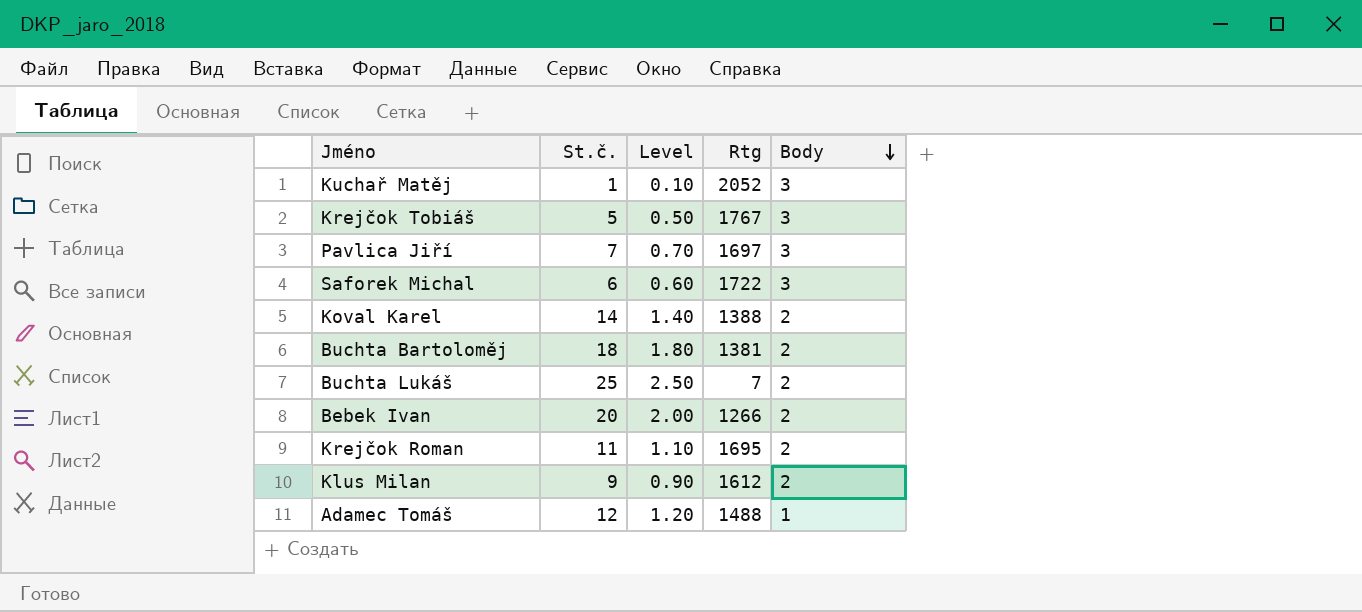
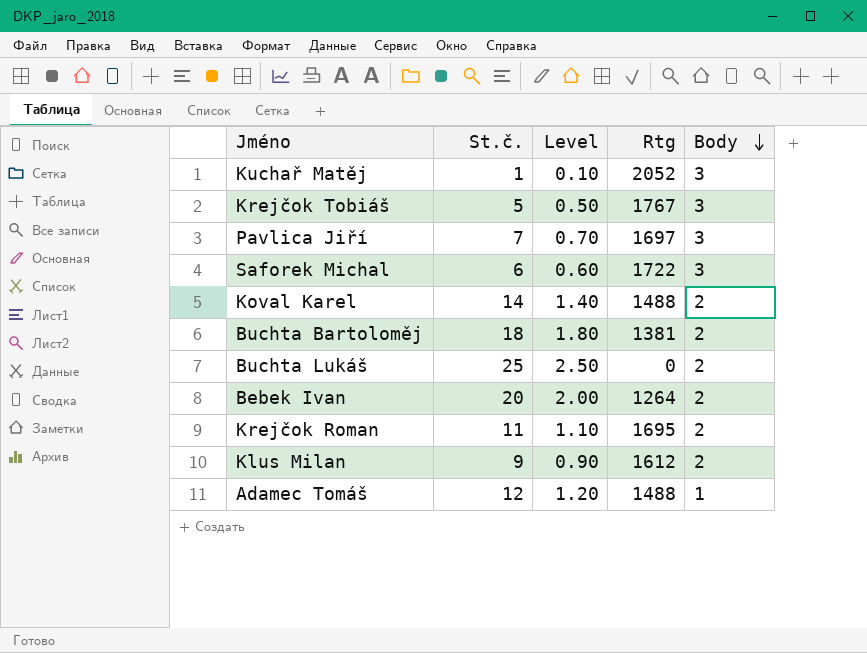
Koval Karel | Rtg: 1388 -> 1488
Buchta Lukáš | Rtg: 7 -> 0
Bebek Ivan | Rtg: 1266 -> 1264

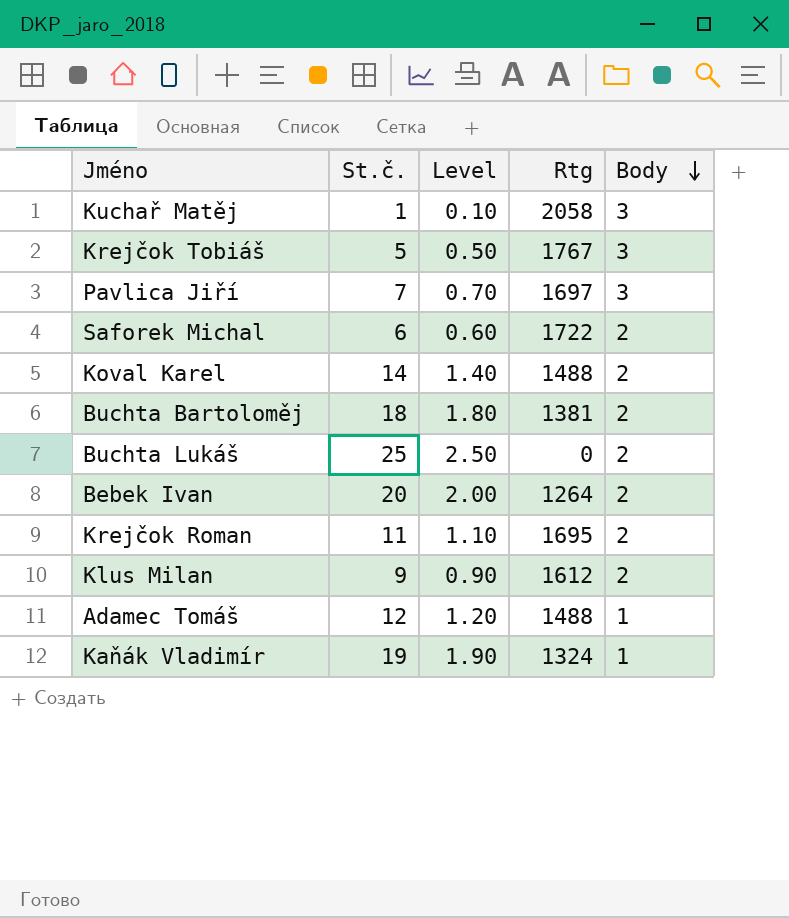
Kuchař Matěj | Rtg: 2052 -> 2058
Saforek Michal | Body: 3 -> 2
row Kaňák Vladimír: none -> 19 | 1.90 | 1324 | 1

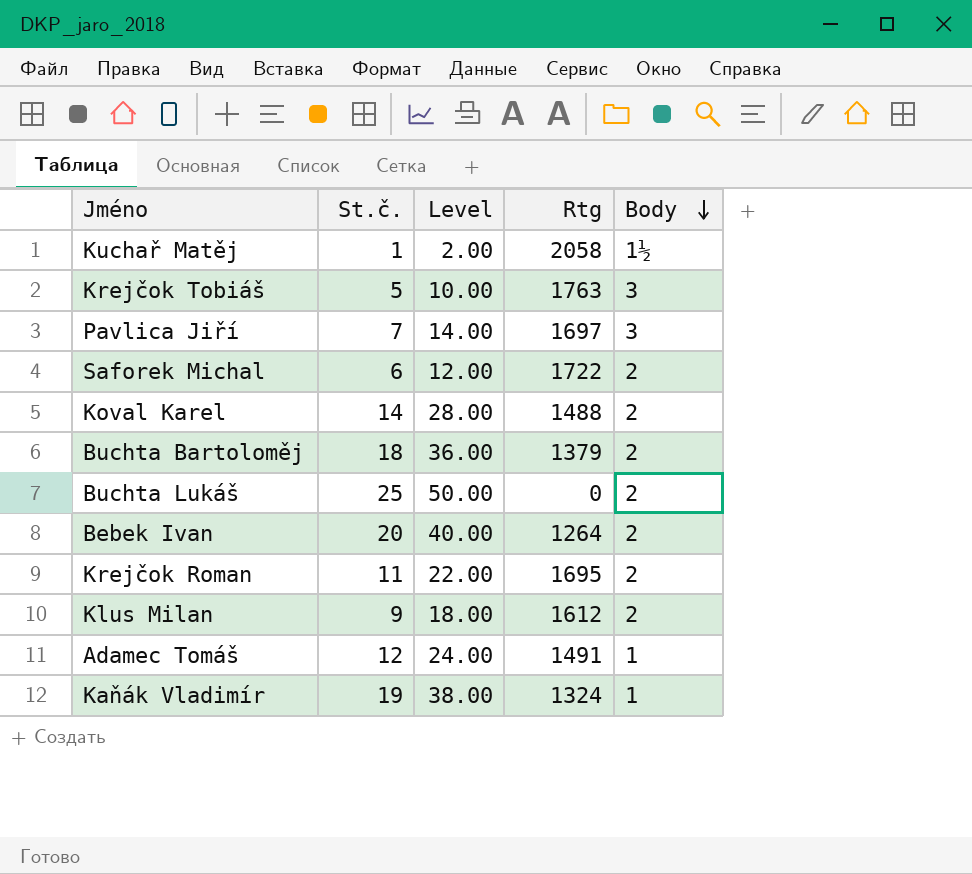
column Level | formula: [St.č.] * 0.1 -> [St.č.] * 2
Kuchař Matěj | Body: 3 -> 1½
Krejčok Tobiáš | Rtg: 1767 -> 1763
Buchta Bartoloměj | Rtg: 1381 -> 1379
Adamec Tomáš | Rtg: 1488 -> 1491

